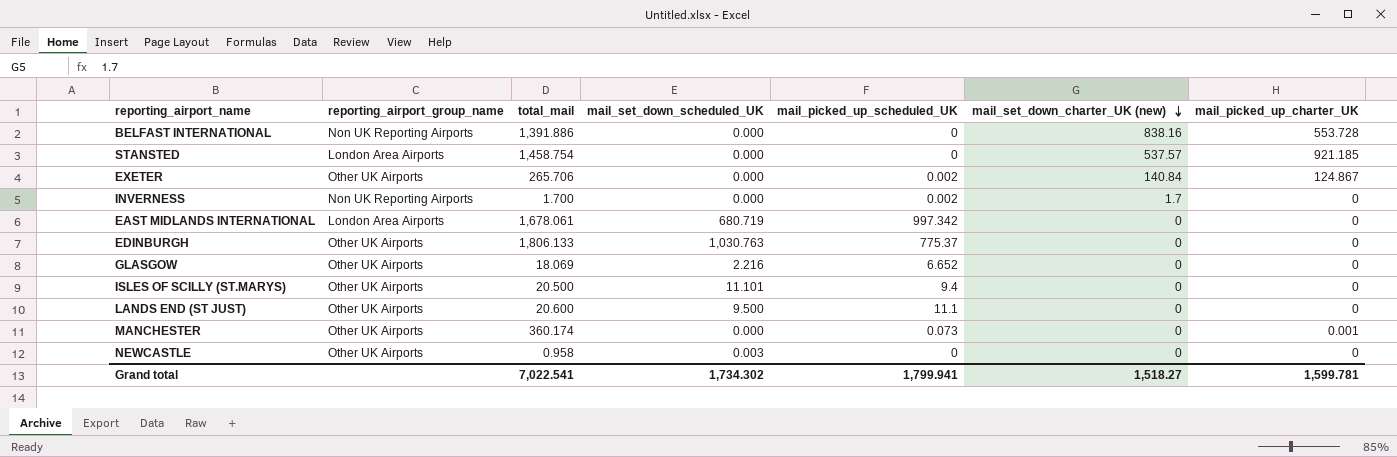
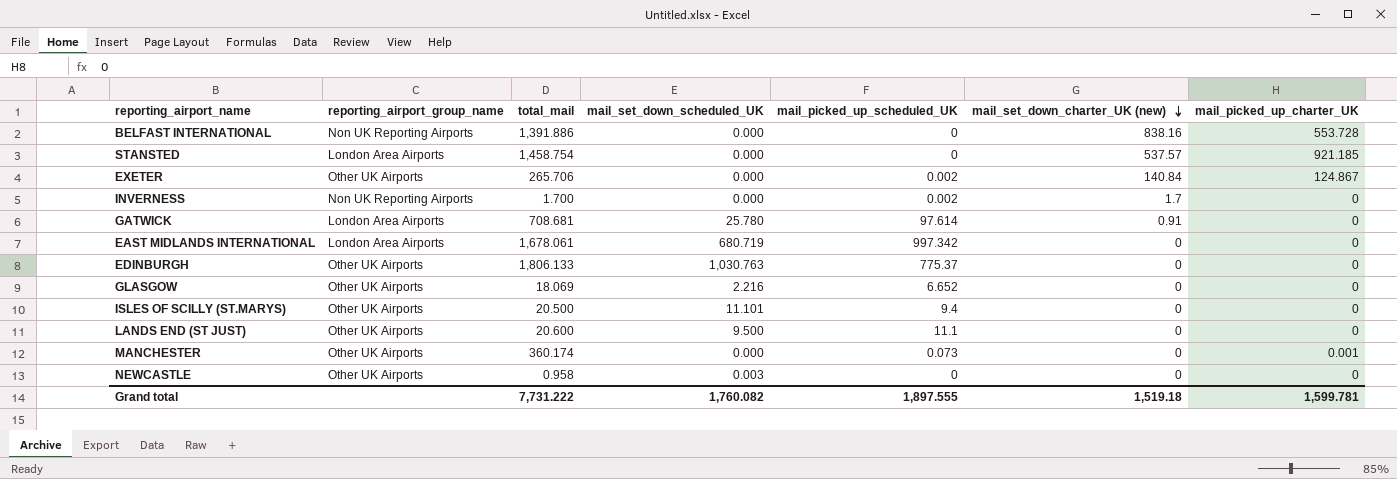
row GATWICK: none -> London Area Airports | 708.681 | 25.780 | 97.614 | 0.91 | 0
Grand total | total_mail: 7,022.541 -> 7,731.222
Grand total | mail_set_down_scheduled_UK: 1,734.302 -> 1,760.082
Grand total | mail_picked_up_scheduled_UK: 1,799.941 -> 1,897.555
Grand total | mail_set_down_charter_UK (new): 1,518.27 -> 1,519.18

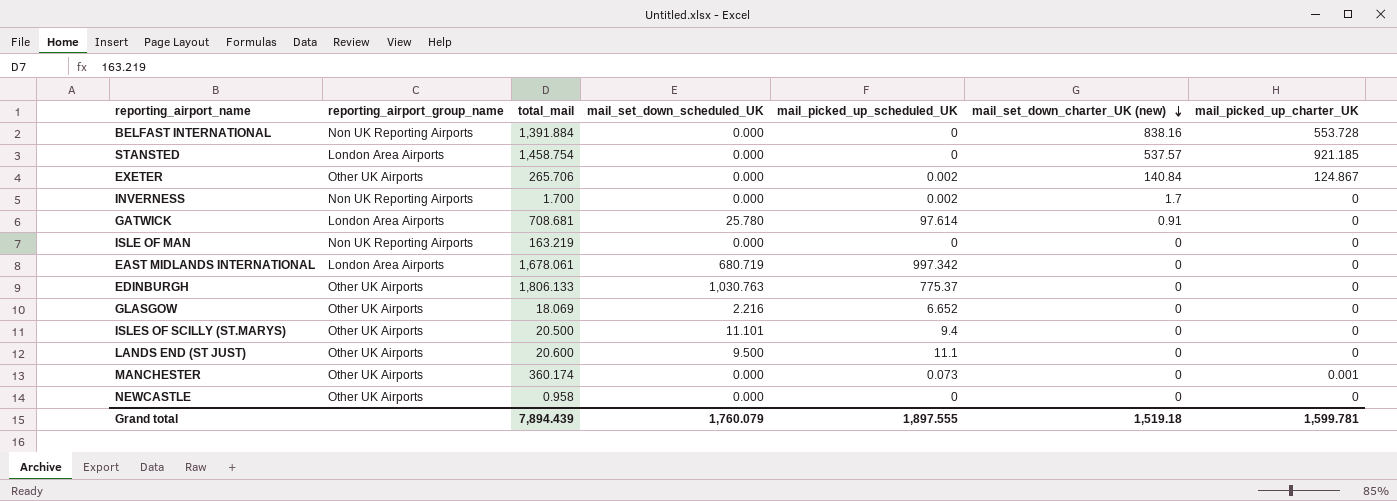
BELFAST INTERNATIONAL | total_mail: 1,391.886 -> 1,391.884
row ISLE OF MAN: none -> Non UK Reporting Airports | 163.219 | 0.000 | 0 | 0 | 0
NEWCASTLE | mail_set_down_scheduled_UK: 0.003 -> 0.000
Grand total | total_mail: 7,731.222 -> 7,894.439
Grand total | mail_set_down_scheduled_UK: 1,760.082 -> 1,760.079

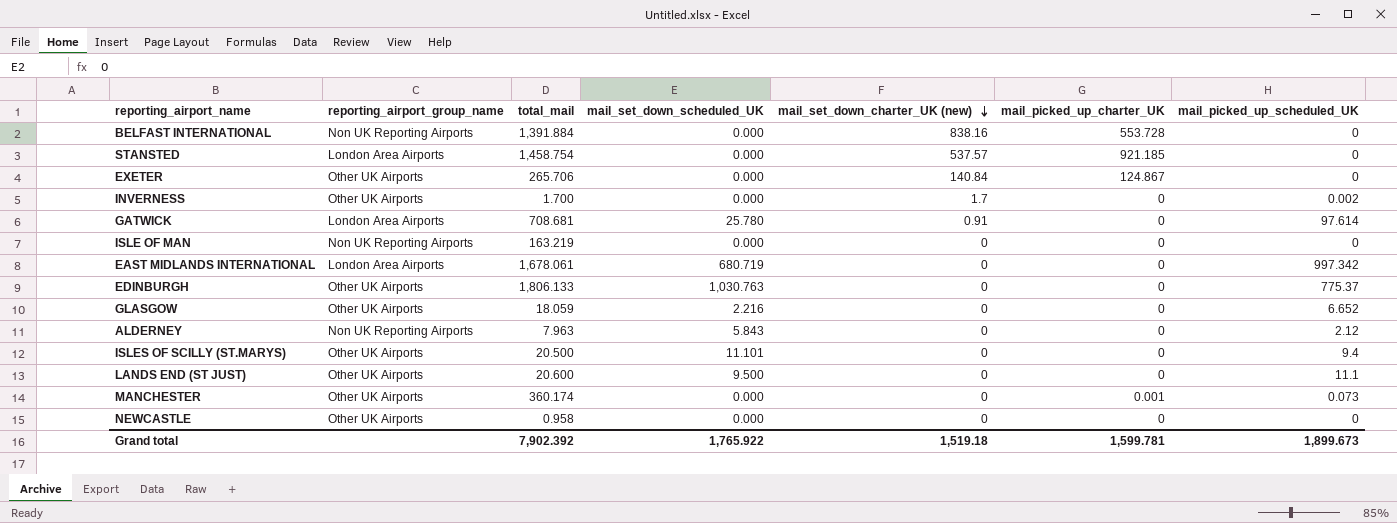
column mail_picked_up_scheduled_UK | position: 5 -> 7
EXETER | mail_picked_up_scheduled_UK: 0.002 -> 0
INVERNESS | reporting_airport_group_name: Non UK Reporting Airports -> Other UK Airports
GLASGOW | total_mail: 18.069 -> 18.059
row ALDERNEY: none -> Non UK Reporting Airports | 7.963 | 5.843 | 0 | 0 | 2.12
Grand total | total_mail: 7,894.439 -> 7,902.392
Grand total | mail_set_down_scheduled_UK: 1,760.079 -> 1,765.922
Grand total | mail_picked_up_scheduled_UK: 1,897.555 -> 1,899.673

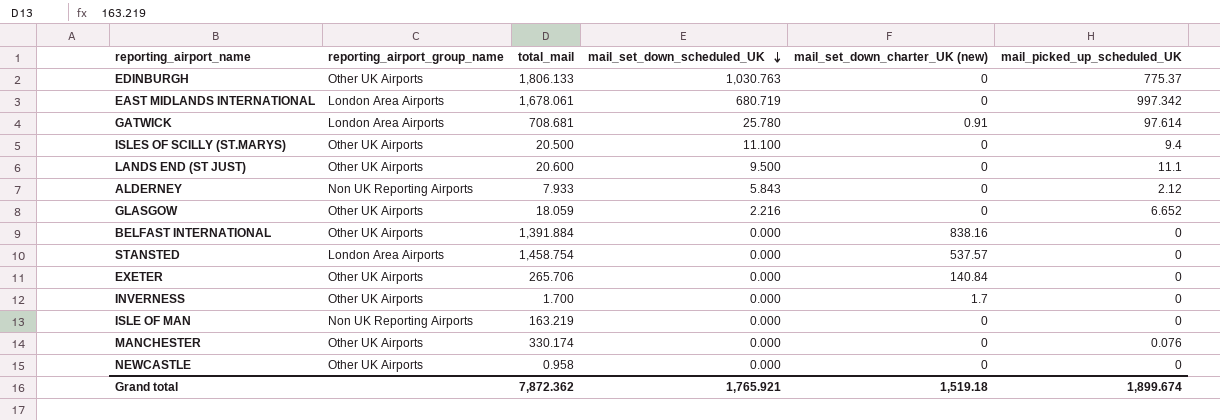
row order: mail_set_down_charter_UK (new) descending -> mail_set_down_scheduled_UK descending
column mail_picked_up_charter_UK | position: 6 -> none
ISLES OF SCILLY (ST.MARYS) | mail_set_down_scheduled_UK: 11.101 -> 11.100
ALDERNEY | total_mail: 7.963 -> 7.933
BELFAST INTERNATIONAL | reporting_airport_group_name: Non UK Reporting Airports -> Other UK Airports
INVERNESS | mail_picked_up_scheduled_UK: 0.002 -> 0
MANCHESTER | total_mail: 360.174 -> 330.174
MANCHESTER | mail_picked_up_scheduled_UK: 0.073 -> 0.076
Grand total | total_mail: 7,902.392 -> 7,872.362
Grand total | mail_set_down_scheduled_UK: 1,765.922 -> 1,765.921
Grand total | mail_picked_up_scheduled_UK: 1,899.673 -> 1,899.674

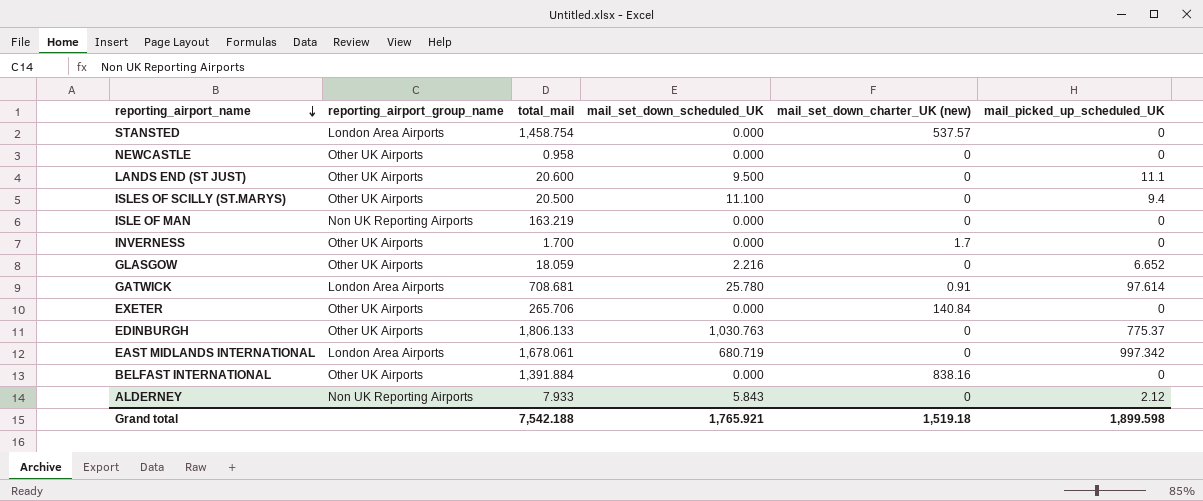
row order: mail_set_down_scheduled_UK descending -> reporting_airport_name descending
row MANCHESTER: Other UK Airports | 330.174 | 0.000 | 0 | 0.076 -> none
Grand total | total_mail: 7,872.362 -> 7,542.188
Grand total | mail_picked_up_scheduled_UK: 1,899.674 -> 1,899.598

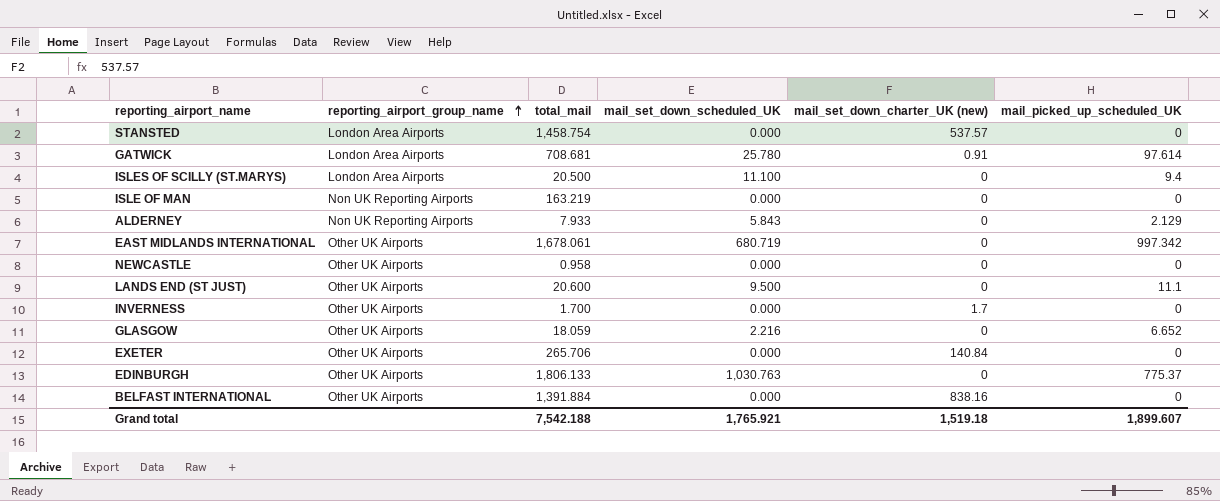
row order: reporting_airport_name descending -> reporting_airport_group_name ascending
ISLES OF SCILLY (ST.MARYS) | reporting_airport_group_name: Other UK Airports -> London Area Airports
ALDERNEY | mail_picked_up_scheduled_UK: 2.12 -> 2.129
EAST MIDLANDS INTERNATIONAL | reporting_airport_group_name: London Area Airports -> Other UK Airports
Grand total | mail_picked_up_scheduled_UK: 1,899.598 -> 1,899.607

